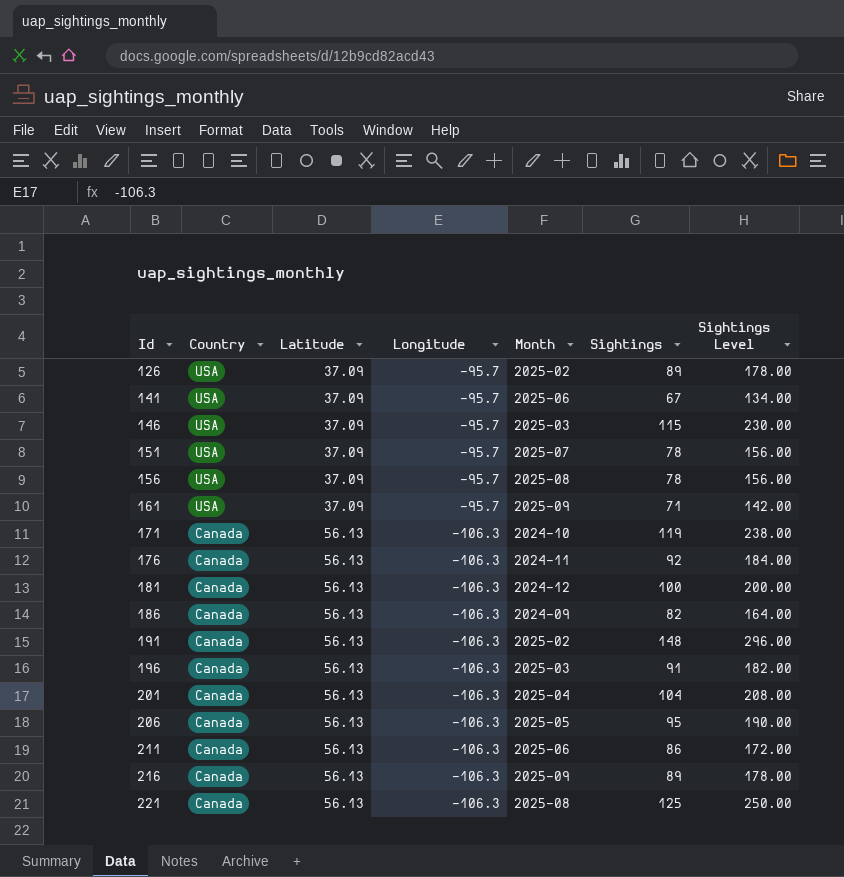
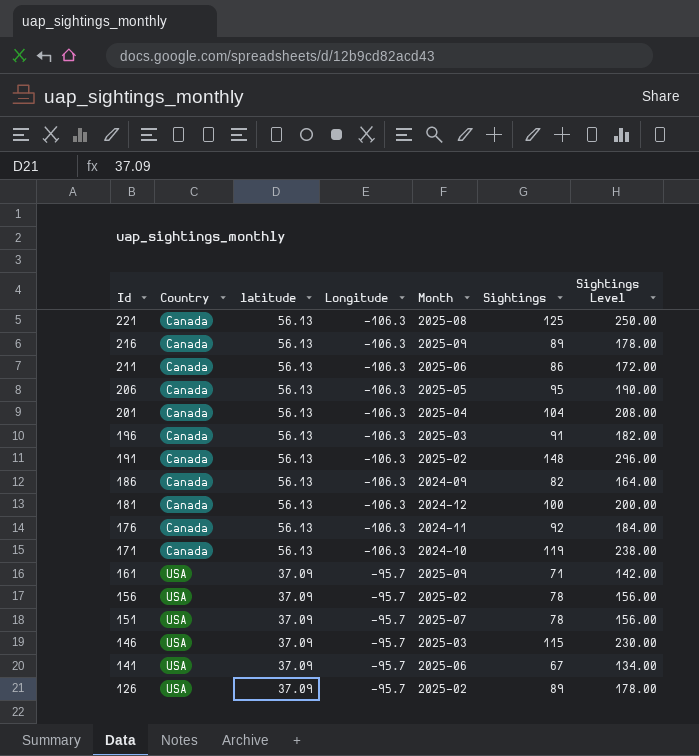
row order: Id ascending -> Id descending
column name: Latitude -> latitude
156 | Month: 2025-08 -> 2025-02

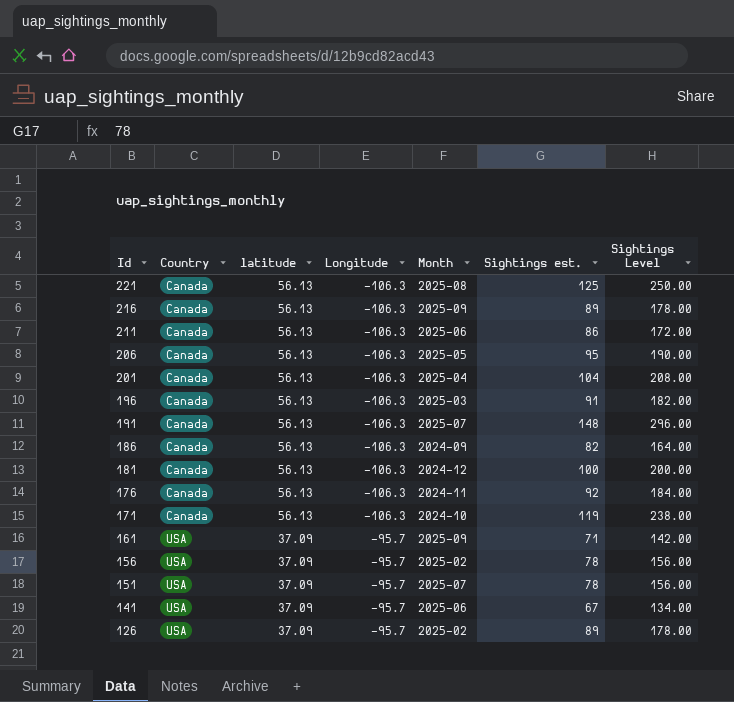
column name: Sightings -> Sightings est.
row 146: USA | 37.09 | -95.7 | 2025-03 | 115 | 230.00 -> none
191 | Month: 2025-02 -> 2025-07

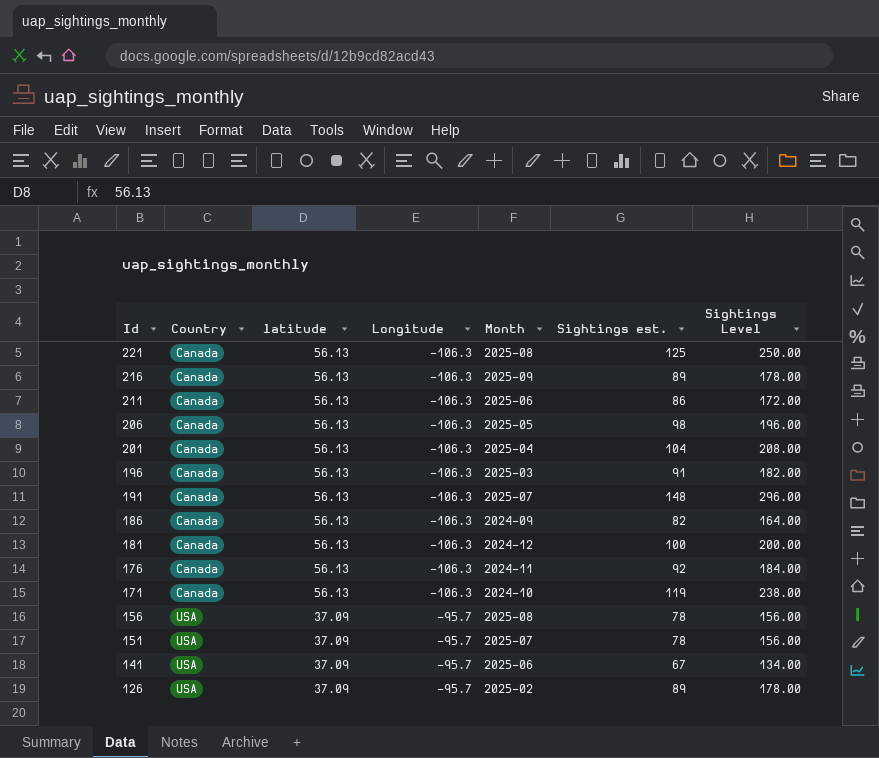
row 161: USA | 37.09 | -95.7 | 2025-09 | 71 | 142.00 -> none
206 | Sightings est.: 95 -> 98
206 | Sightings Level: 190.00 -> 196.00
156 | Month: 2025-02 -> 2025-08

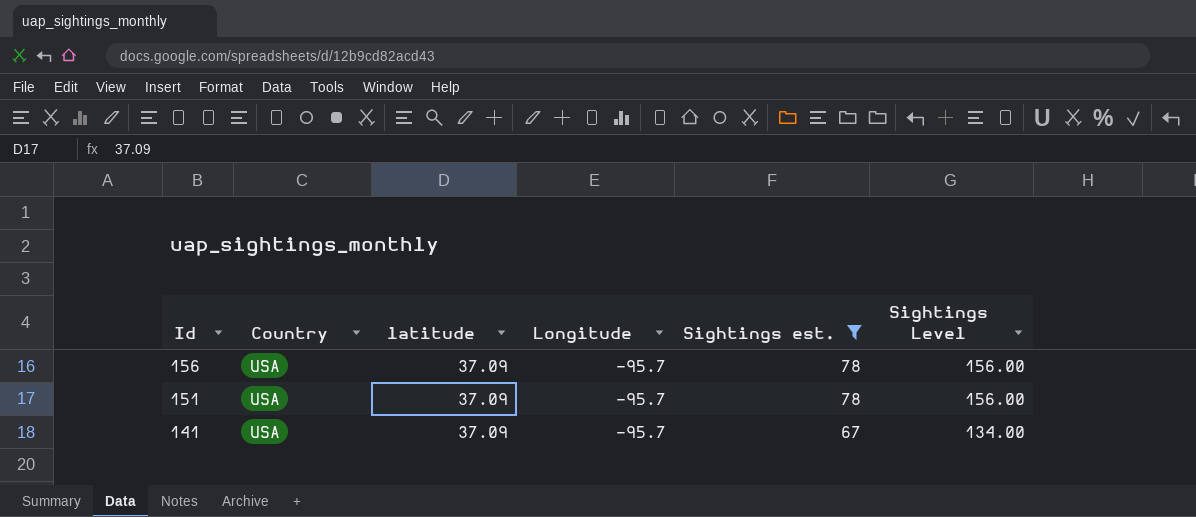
filter: none -> Sightings est. <= 78
column Month | position: 5 -> none

